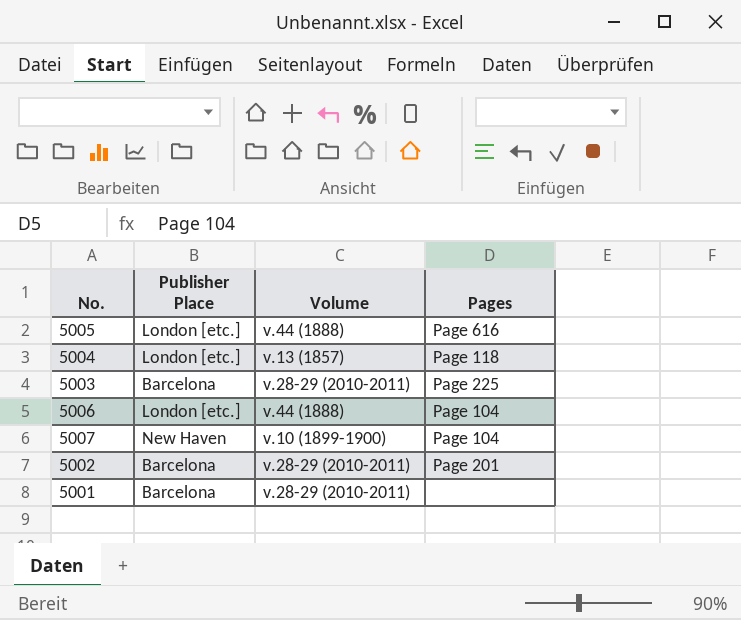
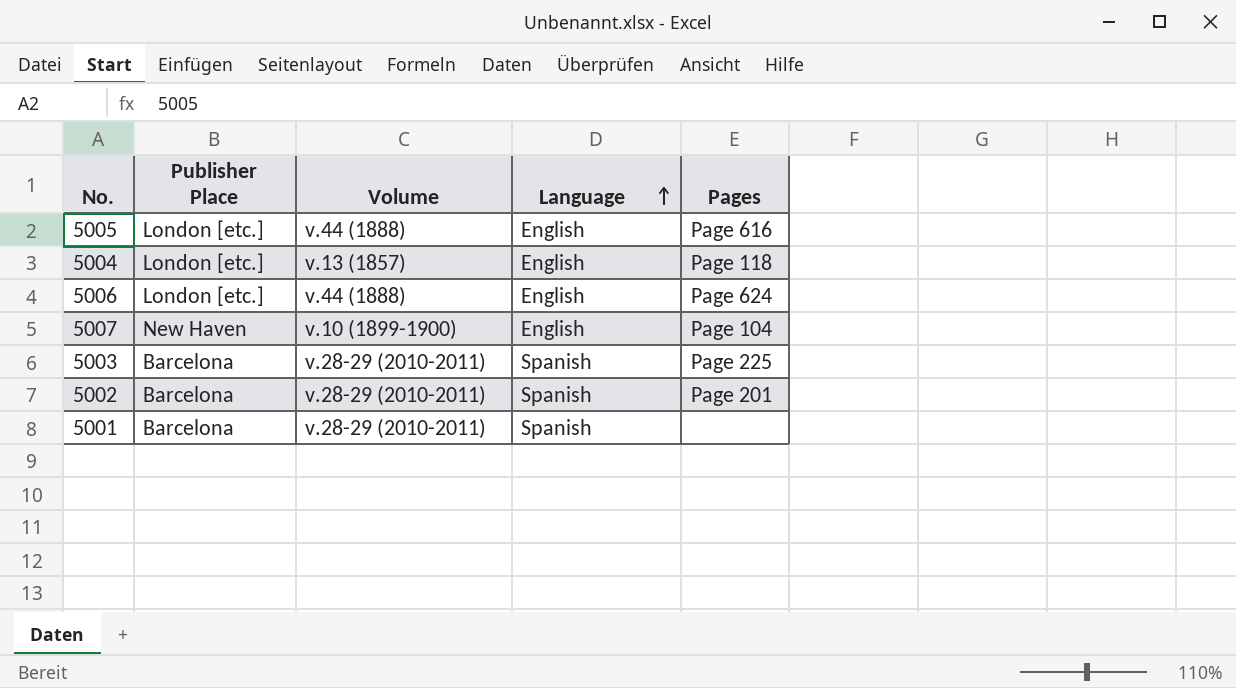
row order: none -> Language ascending
column Language | position: none -> 4
5006 | Pages: Page 104 -> Page 624

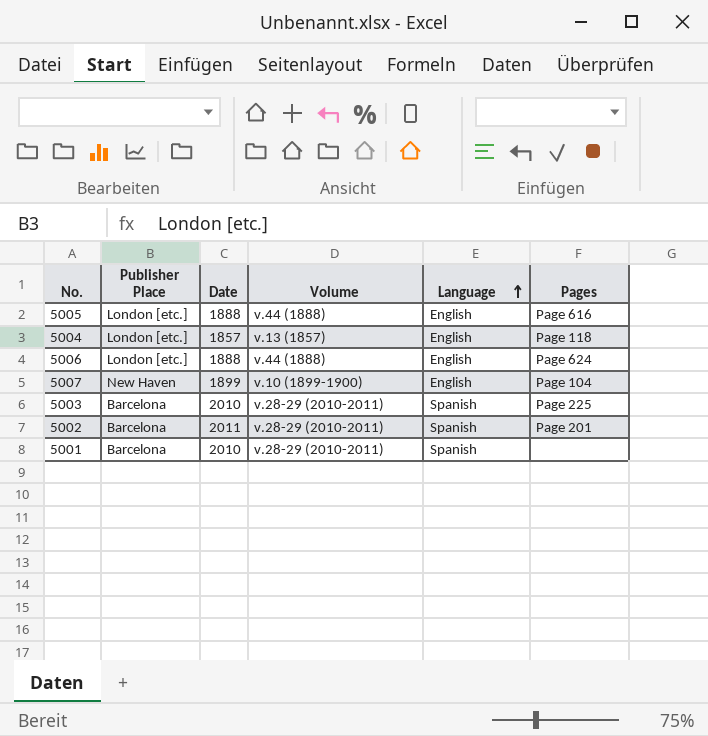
column Date | position: none -> 3

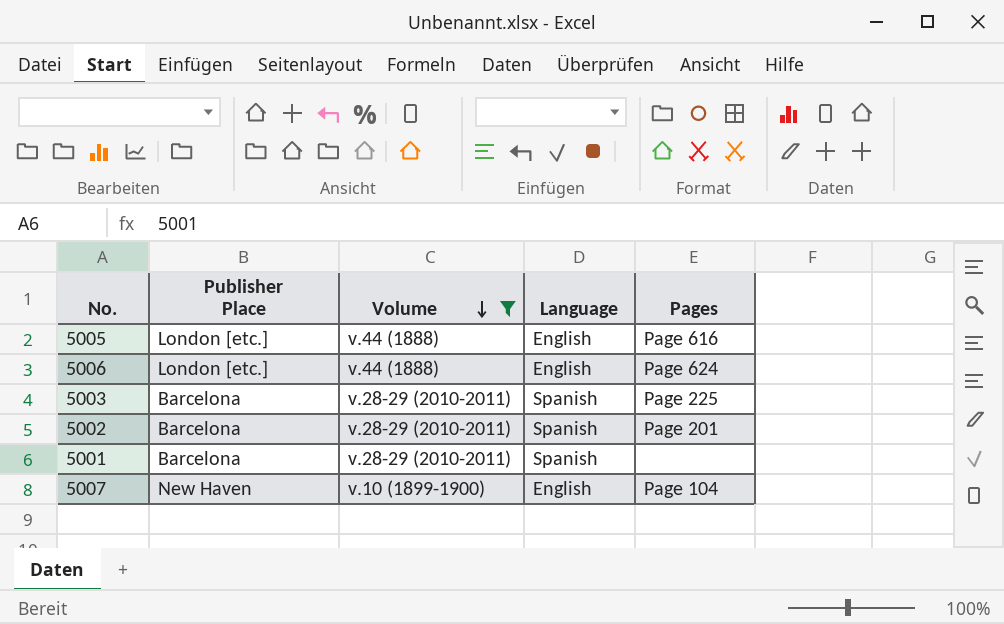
filter: none -> Volume != v.13 (1857)
row order: Language ascending -> Volume descending
column Date | position: 3 -> none

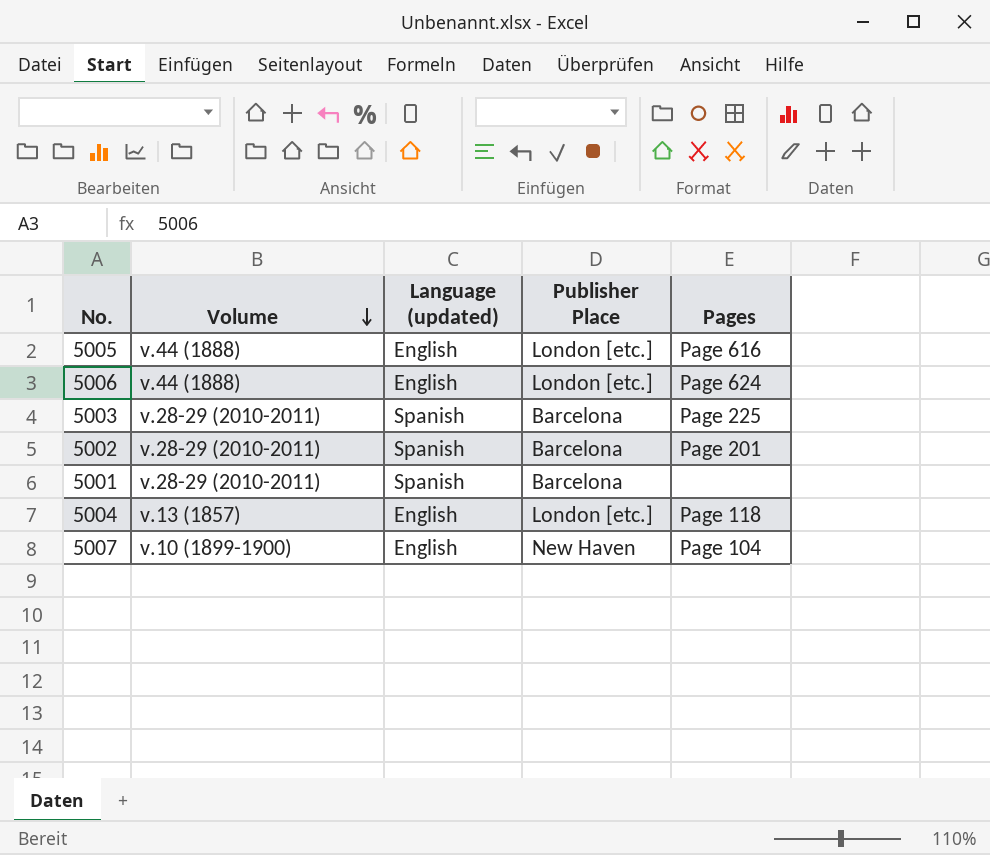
filter: Volume != v.13 (1857) -> none
column name: Language -> Language (updated)
column Publisher Place | position: 2 -> 4

